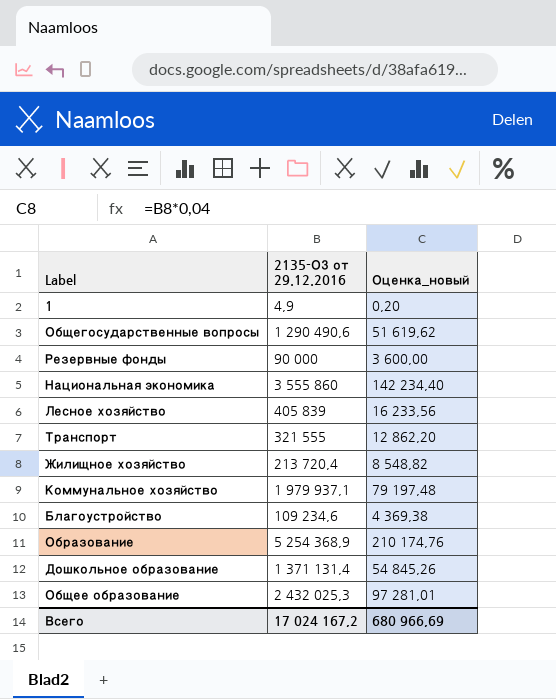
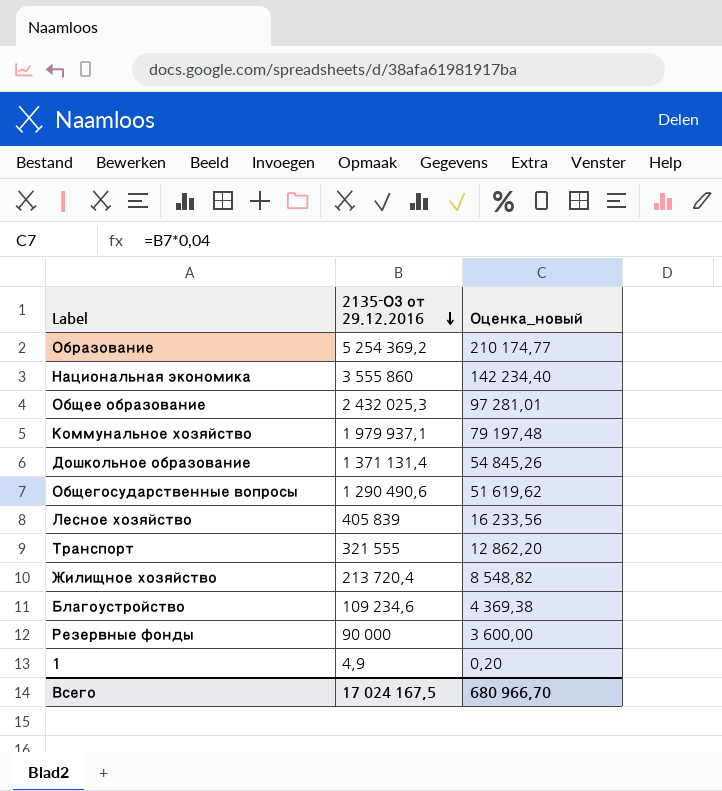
row order: none -> 2135-ОЗ от 29.12.2016 descending
Образование | 2135-ОЗ от 29.12.2016: 5 254 368,9 -> 5 254 369,2
Образование | Оценка_новый: 210 174,76 -> 210 174,77
Всего | 2135-ОЗ от 29.12.2016: 17 024 167,2 -> 17 024 167,5
Всего | Оценка_новый: 680 966,69 -> 680 966,70

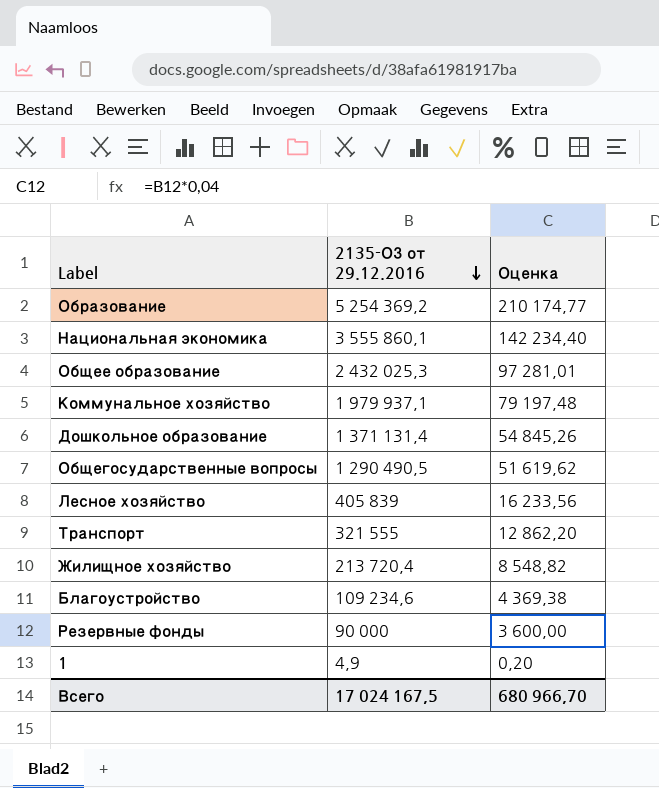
column name: Оценка_новый -> Оценка
Национальная экономика | 2135-ОЗ от 29.12.2016: 3 555 860 -> 3 555 860,1
Общегосударственные вопросы | 2135-ОЗ от 29.12.2016: 1 290 490,6 -> 1 290 490,5

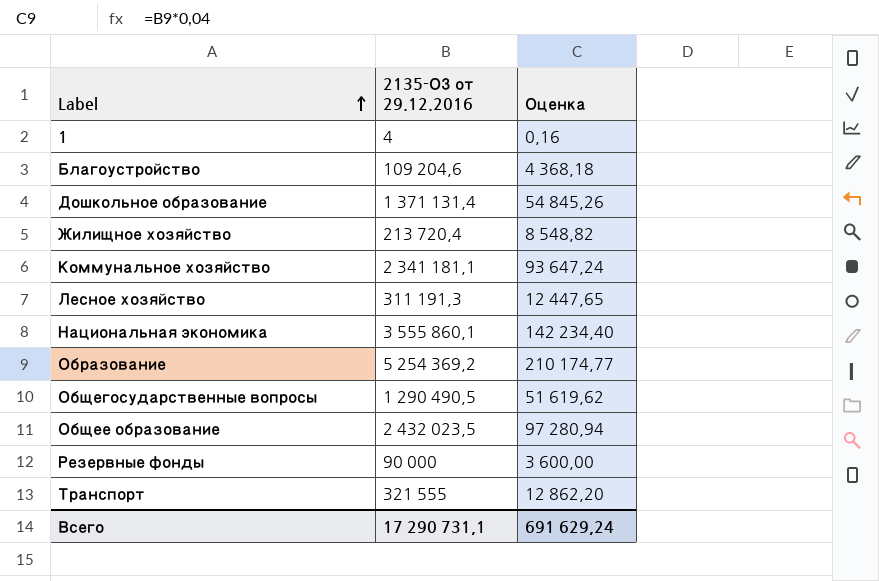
row order: 2135-ОЗ от 29.12.2016 descending -> Label ascending
1 | 2135-ОЗ от 29.12.2016: 4,9 -> 4
1 | Оценка: 0,20 -> 0,16
Благоустройство | 2135-ОЗ от 29.12.2016: 109 234,6 -> 109 204,6
Благоустройство | Оценка: 4 369,38 -> 4 368,18
Коммунальное хозяйство | 2135-ОЗ от 29.12.2016: 1 979 937,1 -> 2 341 181,1
Коммунальное хозяйство | Оценка: 79 197,48 -> 93 647,24
Лесное хозяйство | 2135-ОЗ от 29.12.2016: 405 839 -> 311 191,3
Лесное хозяйство | Оценка: 16 233,56 -> 12 447,65
Общее образование | 2135-ОЗ от 29.12.2016: 2 432 025,3 -> 2 432 023,5
Общее образование | Оценка: 97 281,01 -> 97 280,94
Всего | 2135-ОЗ от 29.12.2016: 17 024 167,5 -> 17 290 731,1
Всего | Оценка: 680 966,70 -> 691 629,24

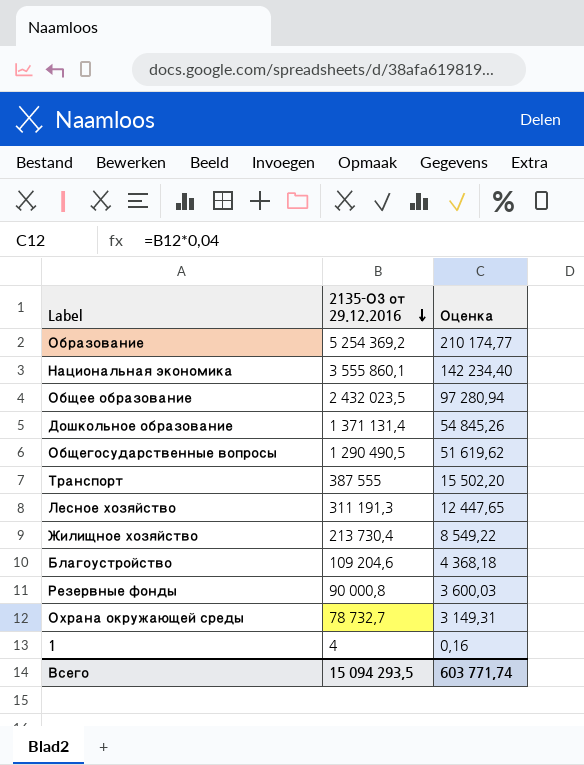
row order: Label ascending -> 2135-ОЗ от 29.12.2016 descending
row Коммунальное хозяйство: 2 341 181,1 | 93 647,24 -> none
Транспорт | 2135-ОЗ от 29.12.2016: 321 555 -> 387 555
Транспорт | Оценка: 12 862,20 -> 15 502,20
Жилищное хозяйство | 2135-ОЗ от 29.12.2016: 213 720,4 -> 213 730,4
Жилищное хозяйство | Оценка: 8 548,82 -> 8 549,22
Резервные фонды | 2135-ОЗ от 29.12.2016: 90 000 -> 90 000,8
Резервные фонды | Оценка: 3 600,00 -> 3 600,03
row Охрана окружающей среды: none -> 78 732,7 | 3 149,31
Всего | 2135-ОЗ от 29.12.2016: 17 290 731,1 -> 15 094 293,5
Всего | Оценка: 691 629,24 -> 603 771,74

